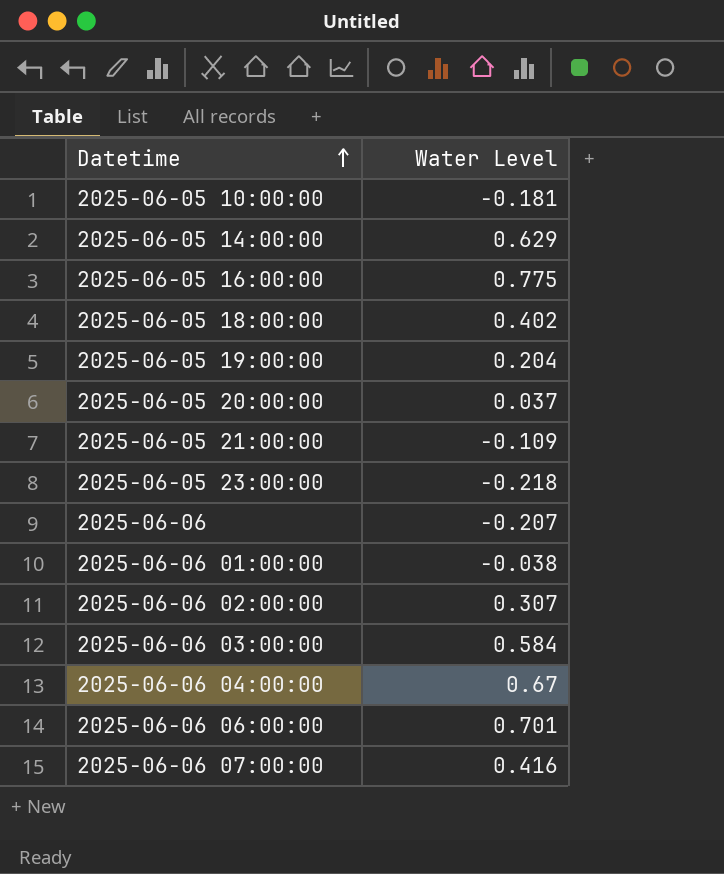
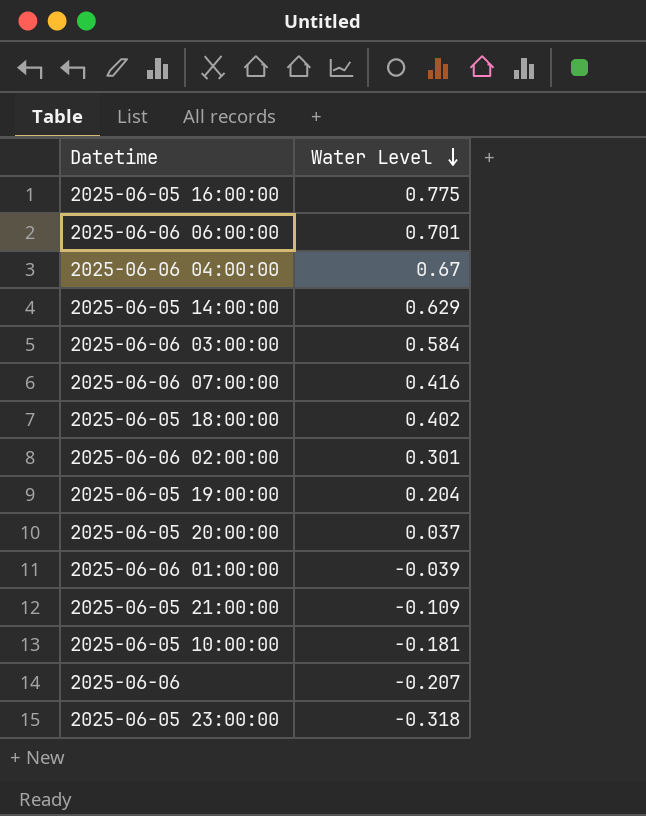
row order: Datetime ascending -> Water Level descending
2025-06-06 02:00:00 | Water Level: 0.307 -> 0.301
2025-06-06 01:00:00 | Water Level: -0.038 -> -0.039
2025-06-05 23:00:00 | Water Level: -0.218 -> -0.318

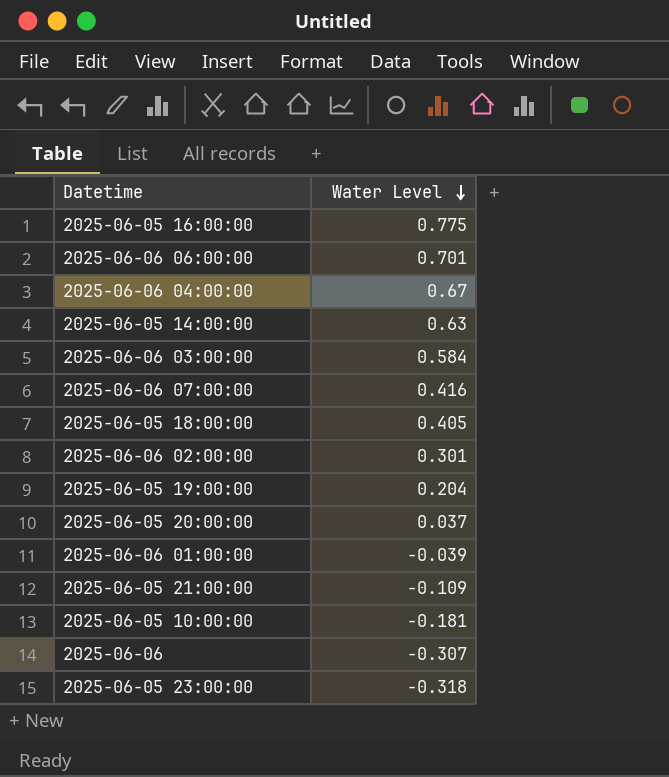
2025-06-05 14:00:00 | Water Level: 0.629 -> 0.63
2025-06-05 18:00:00 | Water Level: 0.402 -> 0.405
2025-06-06 | Water Level: -0.207 -> -0.307

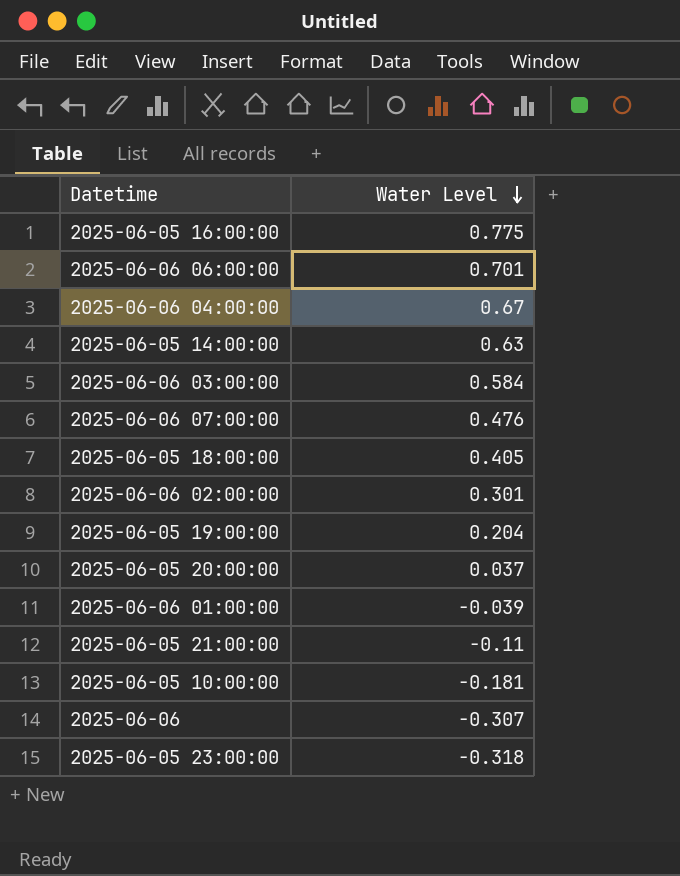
2025-06-06 07:00:00 | Water Level: 0.416 -> 0.476
2025-06-05 21:00:00 | Water Level: -0.109 -> -0.11

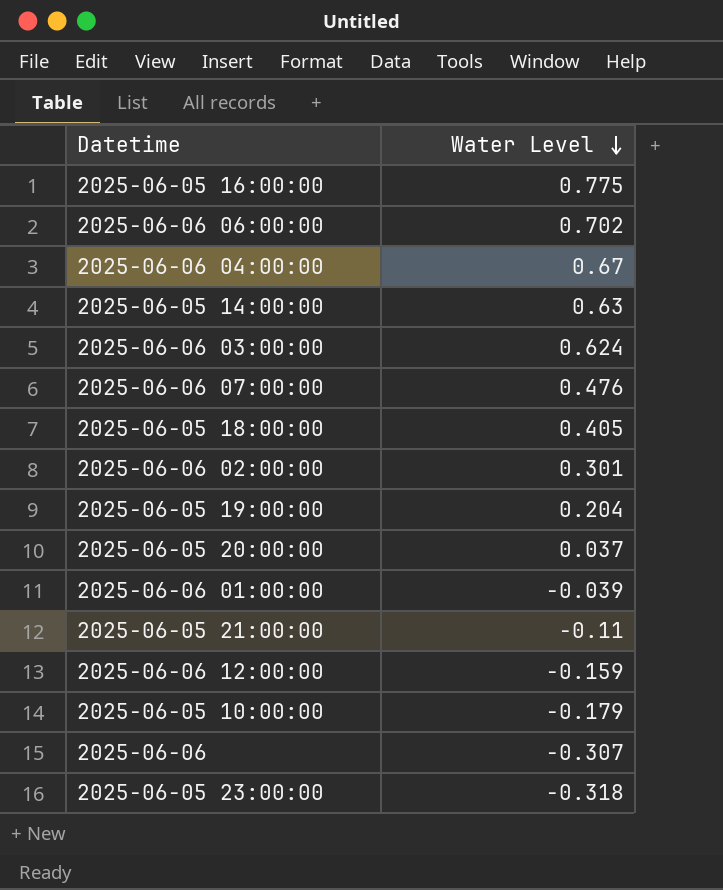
2025-06-06 06:00:00 | Water Level: 0.701 -> 0.702
2025-06-06 03:00:00 | Water Level: 0.584 -> 0.624
row 2025-06-06 12:00:00: none -> -0.159
2025-06-05 10:00:00 | Water Level: -0.181 -> -0.179

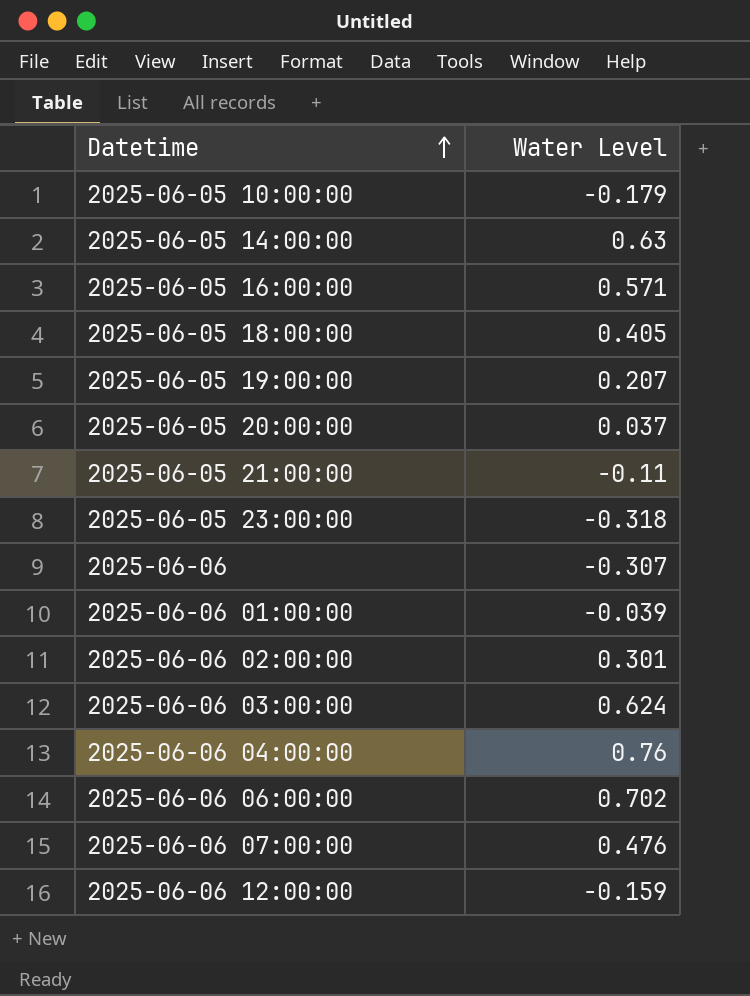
row order: Water Level descending -> Datetime ascending
2025-06-05 16:00:00 | Water Level: 0.775 -> 0.571
2025-06-05 19:00:00 | Water Level: 0.204 -> 0.207
2025-06-06 04:00:00 | Water Level: 0.67 -> 0.76

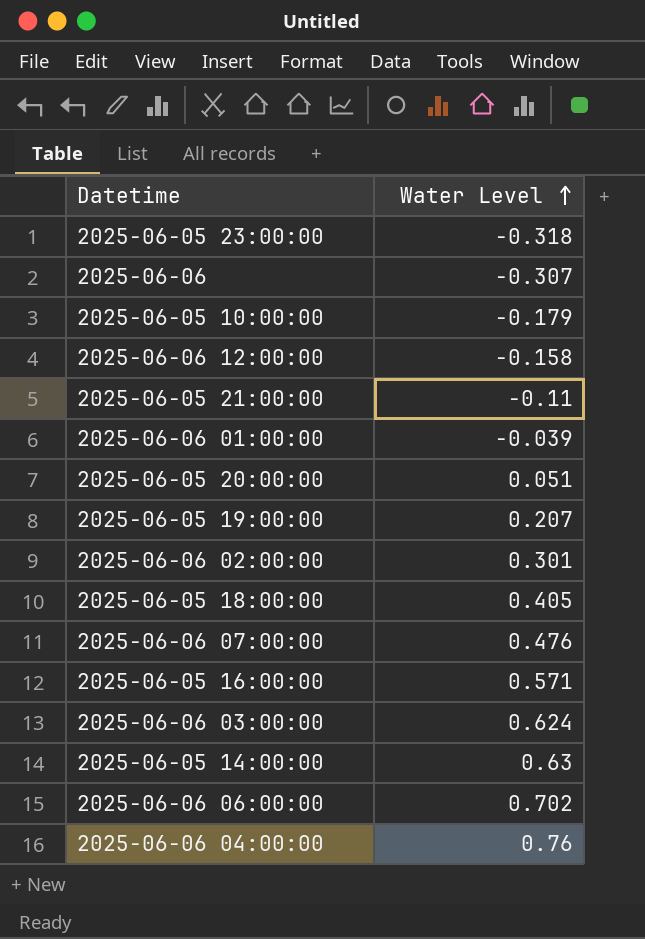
row order: Datetime ascending -> Water Level ascending
2025-06-06 12:00:00 | Water Level: -0.159 -> -0.158
2025-06-05 20:00:00 | Water Level: 0.037 -> 0.051

